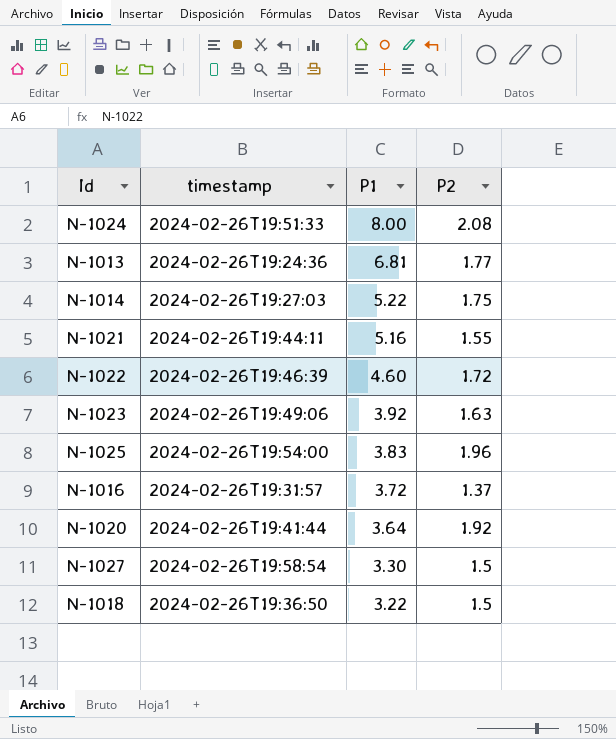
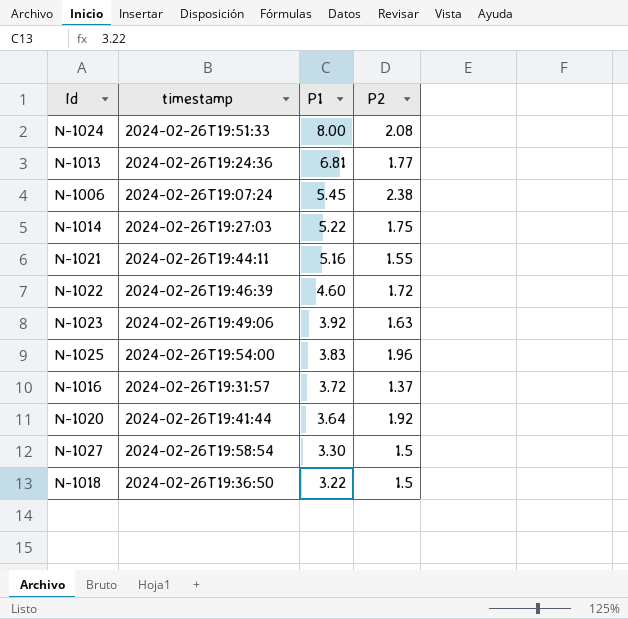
row N-1006: none -> 2024-02-26T19:07:24 | 5.45 | 2.38

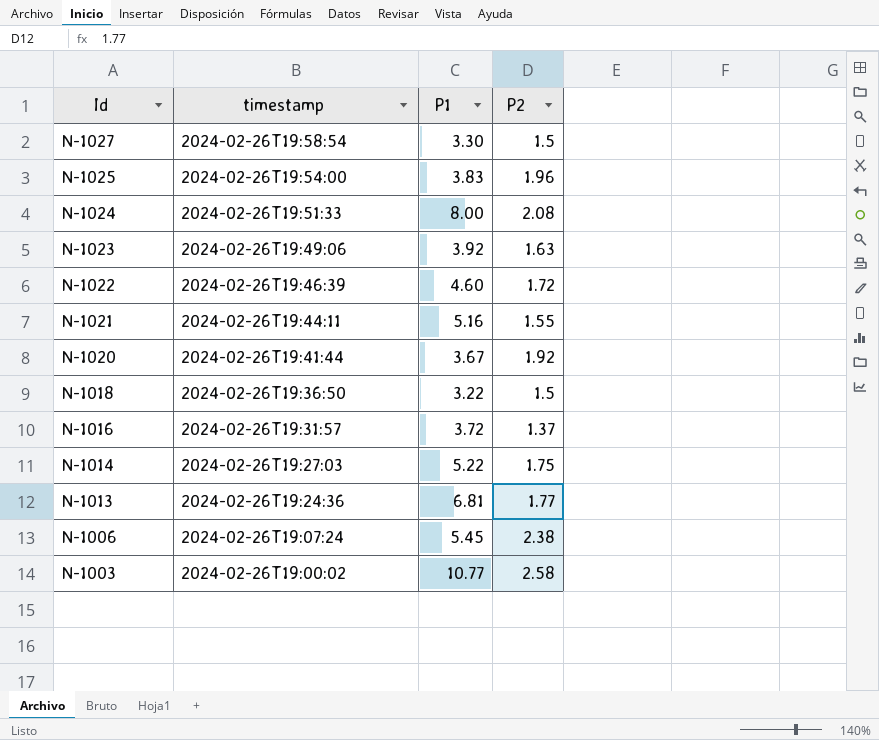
row order: P1 descending -> Id descending
N-1020 | P1: 3.64 -> 3.67
row N-1003: none -> 2024-02-26T19:00:02 | 10.77 | 2.58

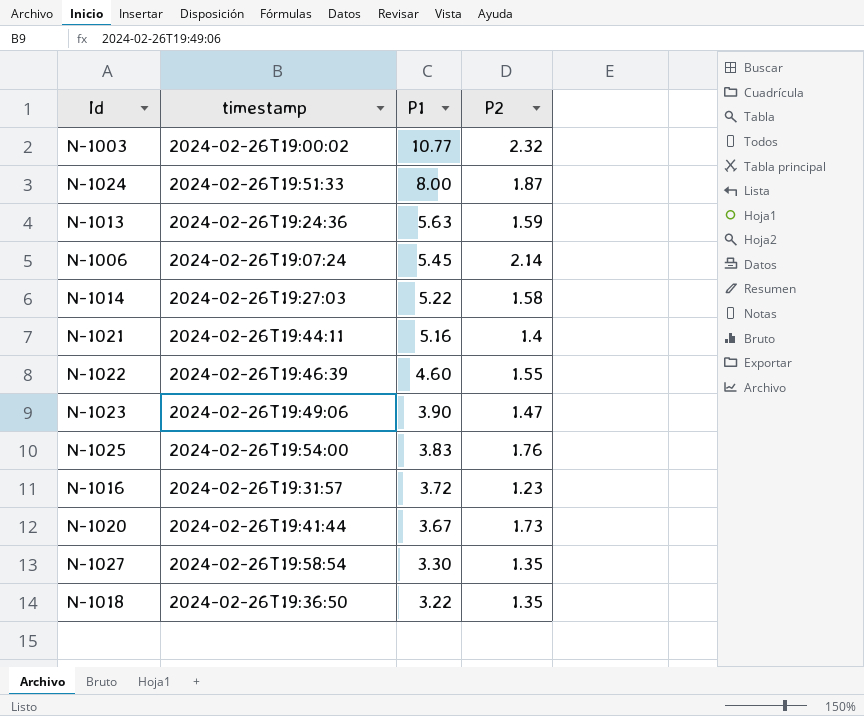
row order: Id descending -> P1 descending
N-1003 | P2: 2.58 -> 2.32
N-1024 | P2: 2.08 -> 1.87
N-1013 | P1: 6.81 -> 5.63
N-1013 | P2: 1.77 -> 1.59
N-1006 | P2: 2.38 -> 2.14
N-1014 | P2: 1.75 -> 1.58
N-1021 | P2: 1.55 -> 1.4
N-1022 | P2: 1.72 -> 1.55
N-1023 | P1: 3.92 -> 3.90
N-1023 | P2: 1.63 -> 1.47
N-1025 | P2: 1.96 -> 1.76
N-1016 | P2: 1.37 -> 1.23
N-1020 | P2: 1.92 -> 1.73
N-1027 | P2: 1.5 -> 1.35
N-1018 | P2: 1.5 -> 1.35

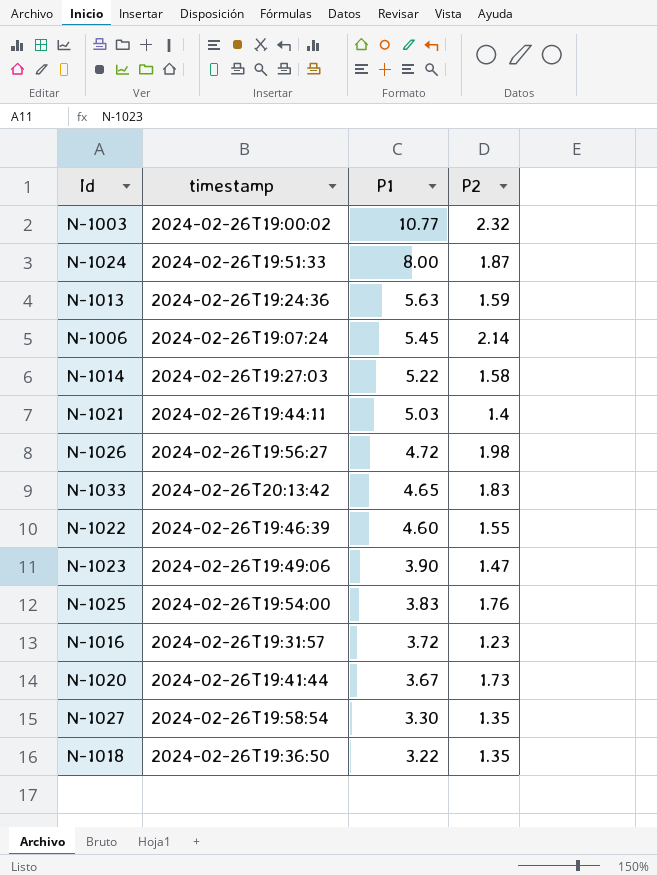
N-1021 | P1: 5.16 -> 5.03
row N-1026: none -> 2024-02-26T19:56:27 | 4.72 | 1.98
row N-1033: none -> 2024-02-26T20:13:42 | 4.65 | 1.83

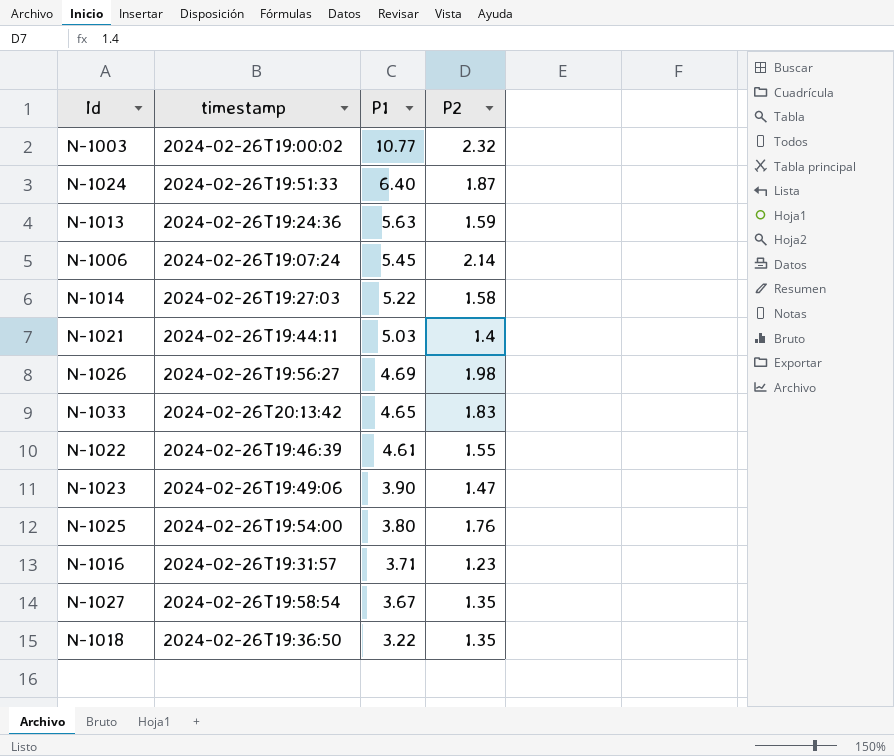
row N-1020: 2024-02-26T19:41:44 | 3.67 | 1.73 -> none
N-1024 | P1: 8.00 -> 6.40
N-1026 | P1: 4.72 -> 4.69
N-1022 | P1: 4.60 -> 4.61
N-1025 | P1: 3.83 -> 3.80
N-1016 | P1: 3.72 -> 3.71
N-1027 | P1: 3.30 -> 3.67

